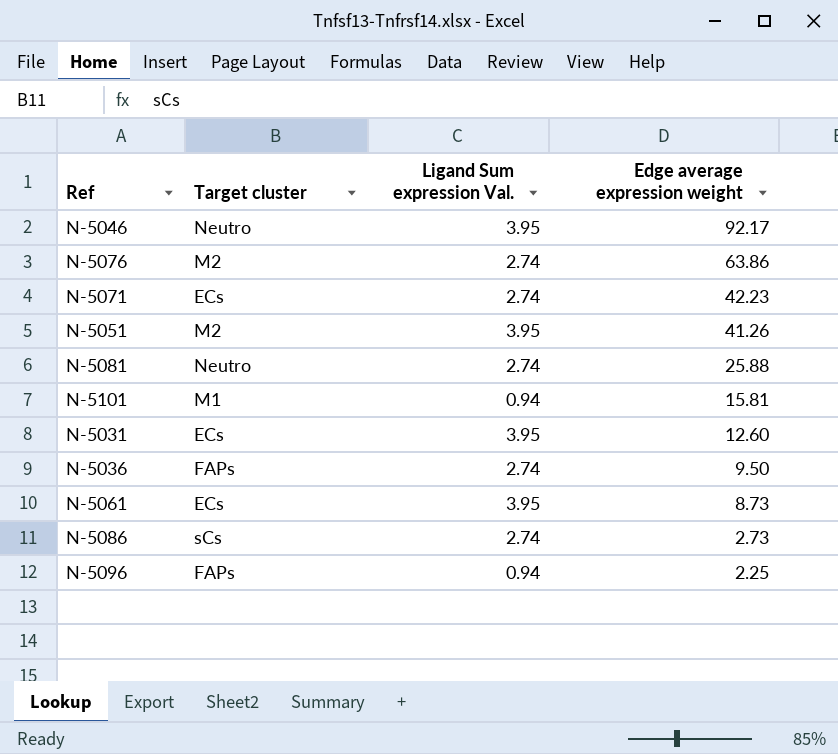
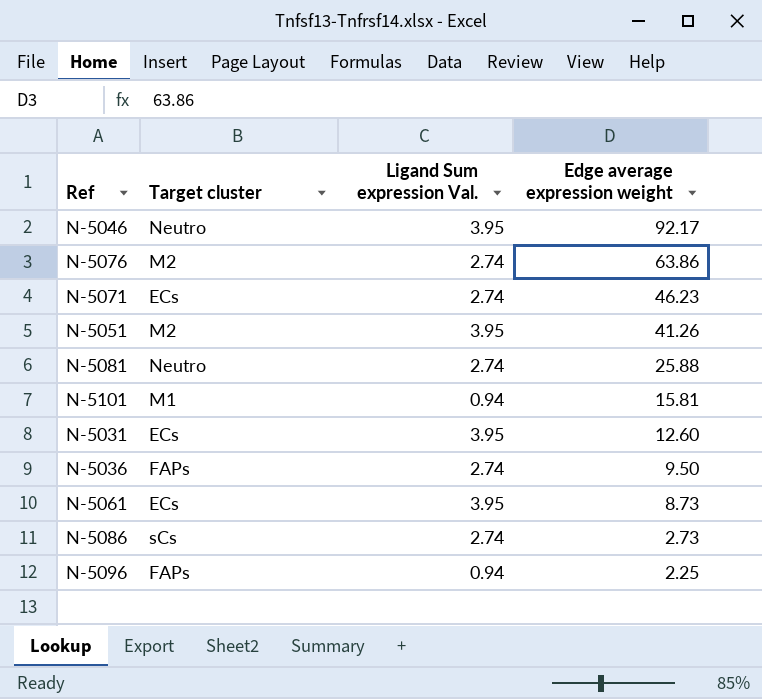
N-5071 | Edge average expression weight: 42.23 -> 46.23

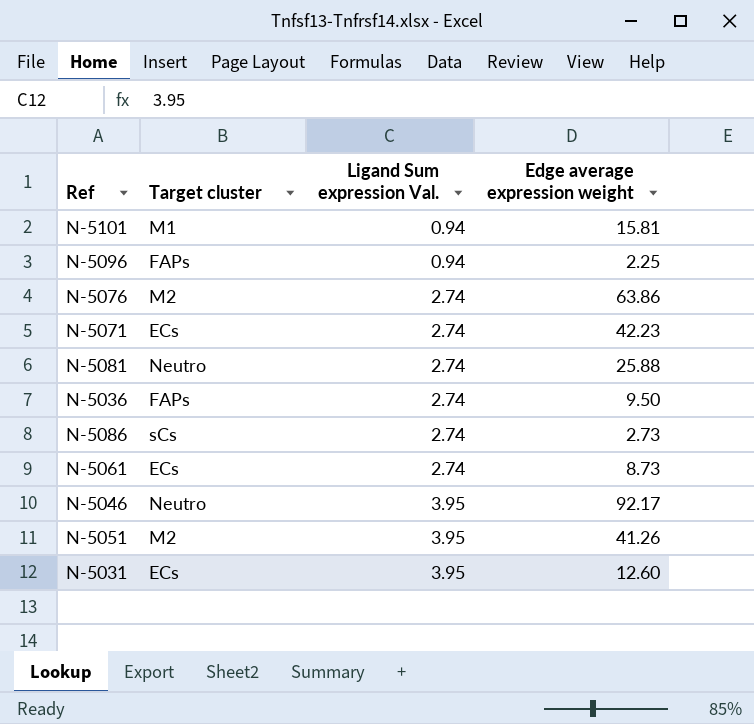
row order: Edge average expression weight descending -> Ligand Sum expression Val. ascending
N-5071 | Edge average expression weight: 46.23 -> 42.23
N-5061 | Ligand Sum expression Val.: 3.95 -> 2.74

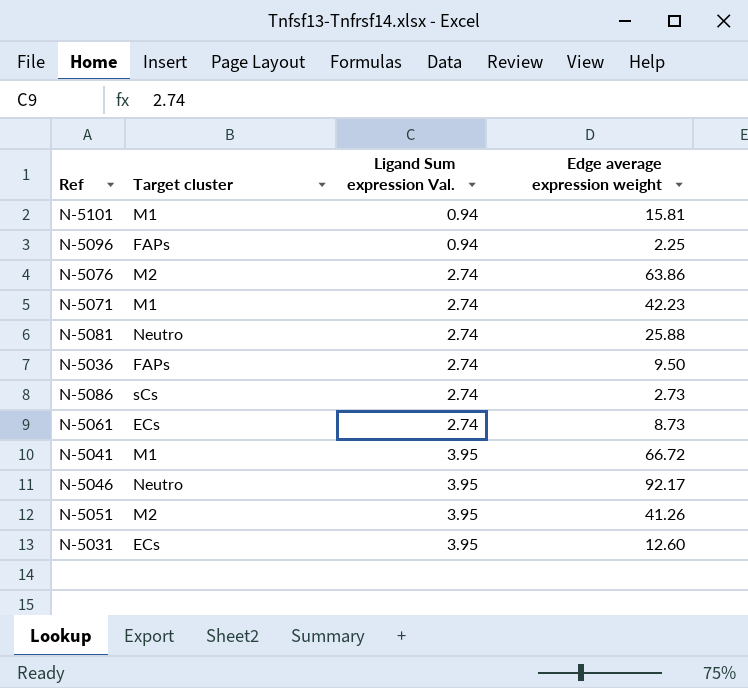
N-5071 | Target cluster: ECs -> M1
row N-5041: none -> M1 | 3.95 | 66.72

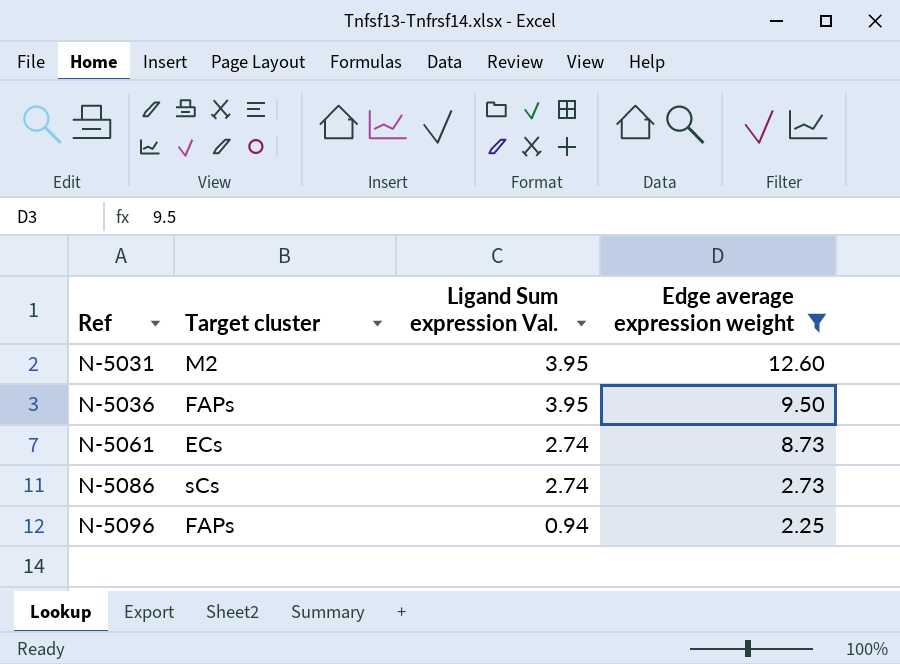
filter: none -> Edge average expression weight <= 12.60
row order: Ligand Sum expression Val. ascending -> Ref ascending
N-5031 | Target cluster: ECs -> M2
N-5036 | Ligand Sum expression Val.: 2.74 -> 3.95

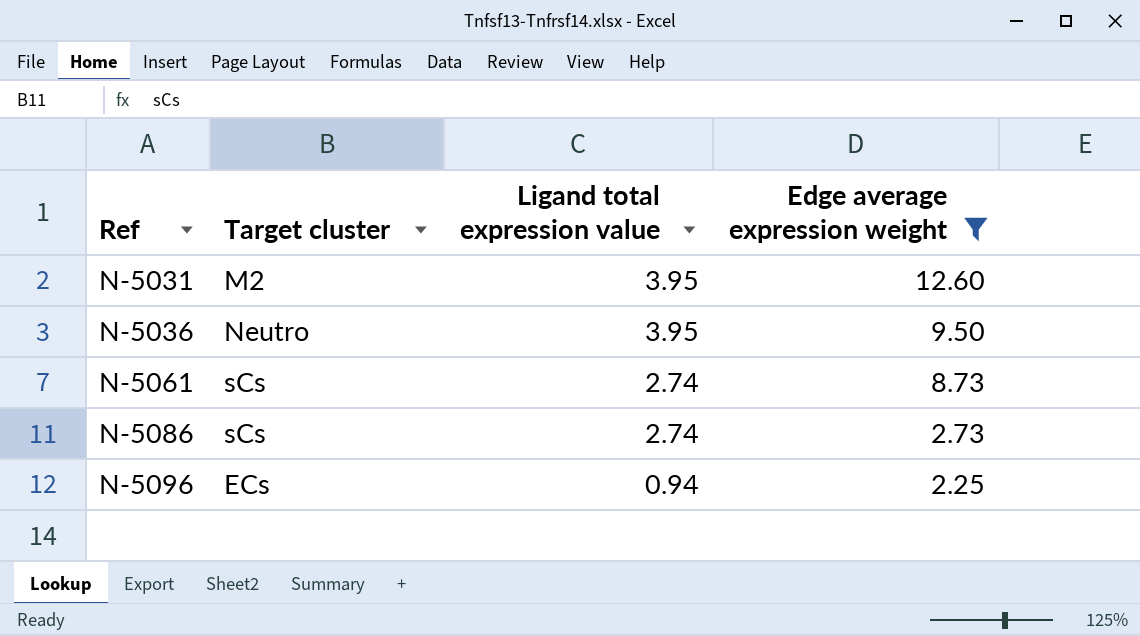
column name: Ligand Sum expression Val. -> Ligand total expression value
N-5036 | Target cluster: FAPs -> Neutro
N-5061 | Target cluster: ECs -> sCs
N-5096 | Target cluster: FAPs -> ECs

